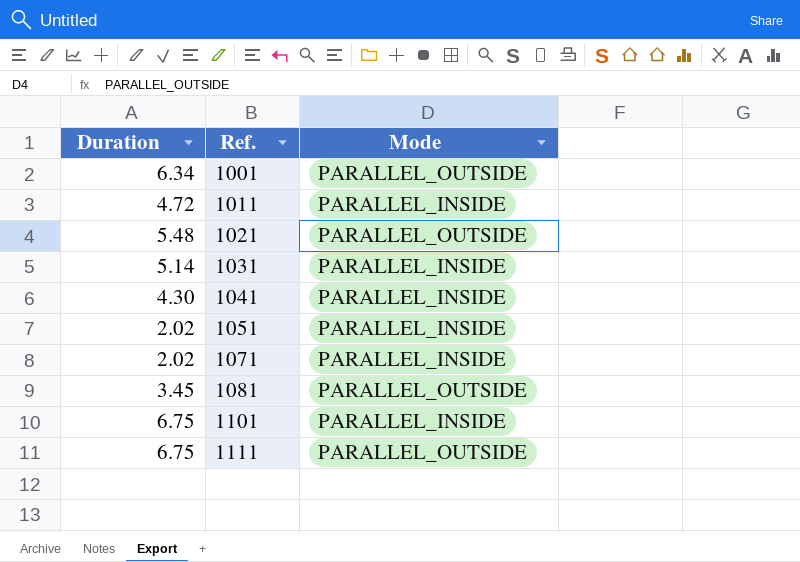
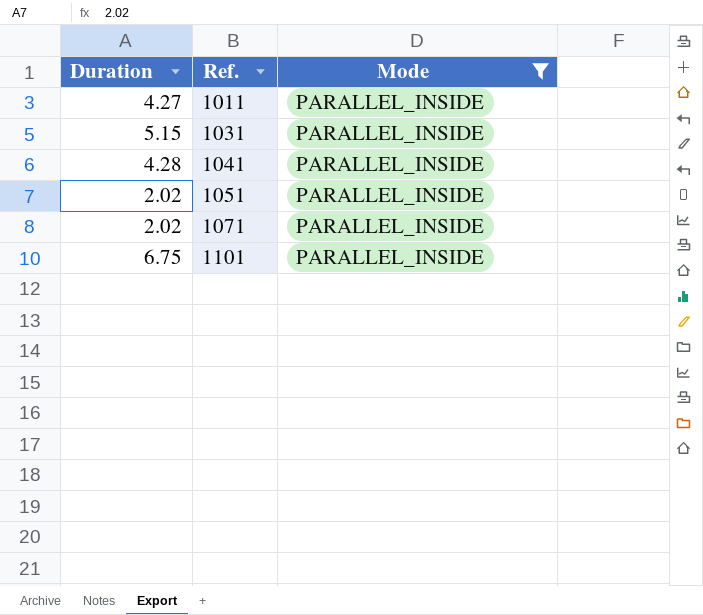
filter: none -> Mode = PARALLEL_INSIDE
1011 | Duration: 4.72 -> 4.27
1031 | Duration: 5.14 -> 5.15
1041 | Duration: 4.30 -> 4.28

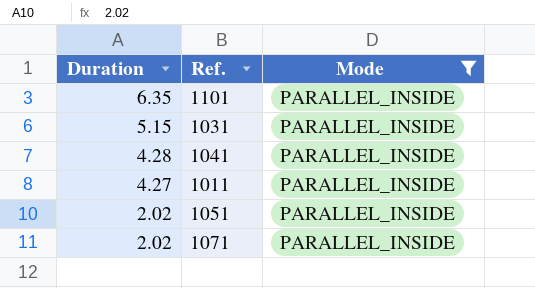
row order: Ref. ascending -> Duration descending
1101 | Duration: 6.75 -> 6.35

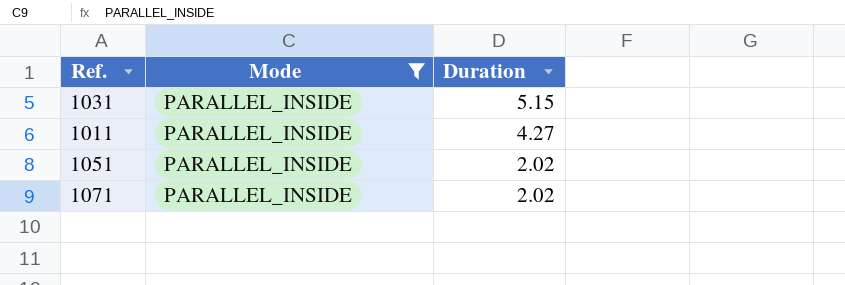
column Duration | position: 1 -> 3
row 1101: 6.35 | PARALLEL_INSIDE -> none
row 1041: 4.28 | PARALLEL_INSIDE -> none

